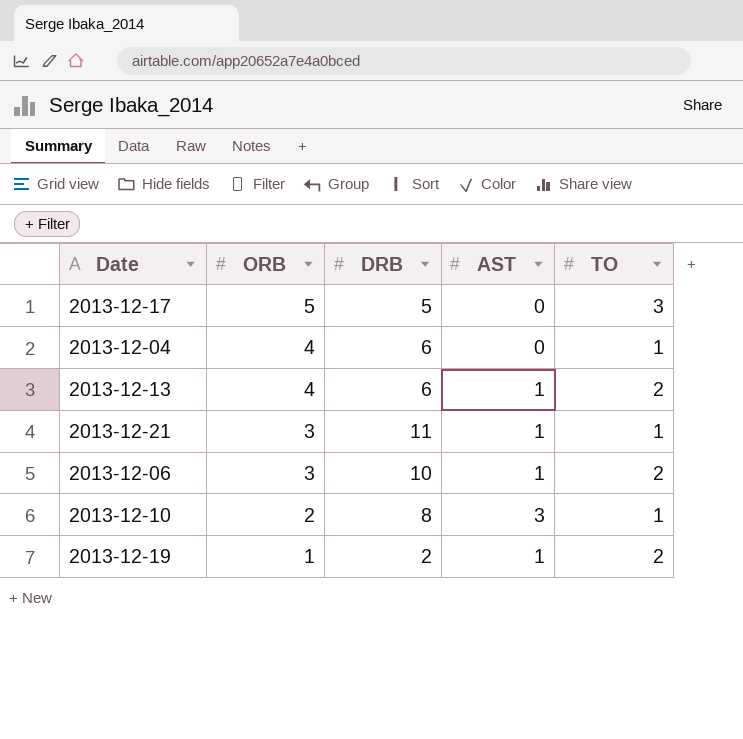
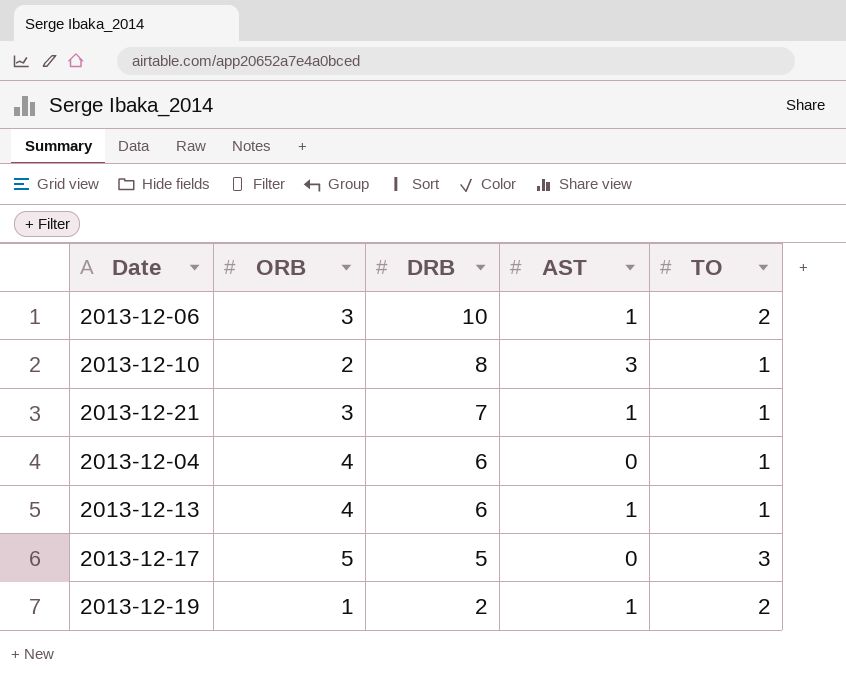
row order: ORB descending -> DRB descending
2013-12-21 | DRB: 11 -> 7
2013-12-13 | TO: 2 -> 1

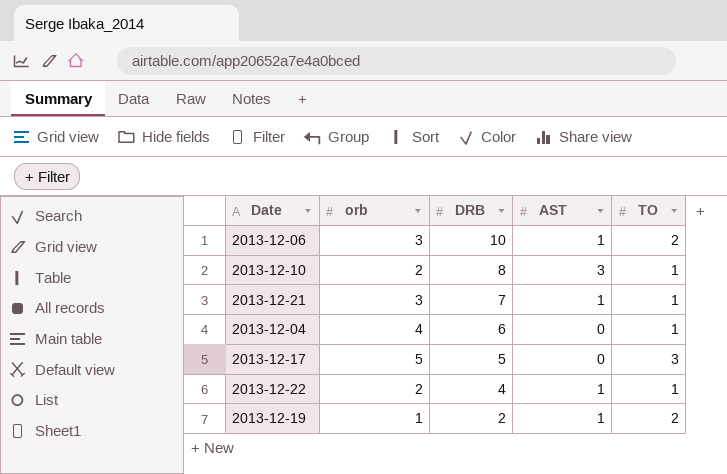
column name: ORB -> orb
row 2013-12-13: 4 | 6 | 1 | 1 -> none
row 2013-12-22: none -> 2 | 4 | 1 | 1

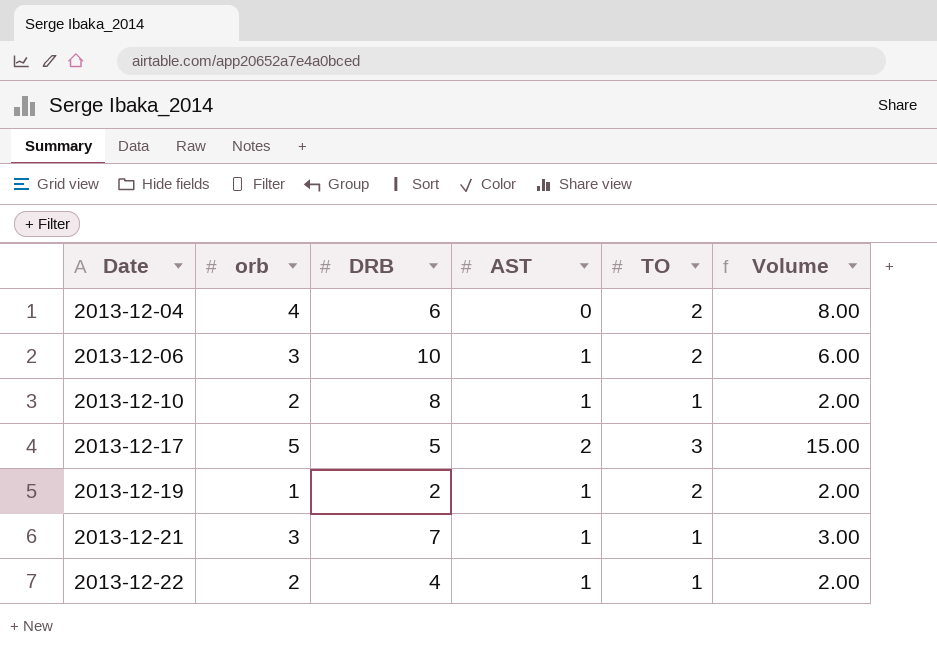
row order: DRB descending -> Date ascending
column Volume | formula: none -> [orb] * [TO]
2013-12-04 | TO: 1 -> 2
2013-12-10 | AST: 3 -> 1
2013-12-17 | AST: 0 -> 2

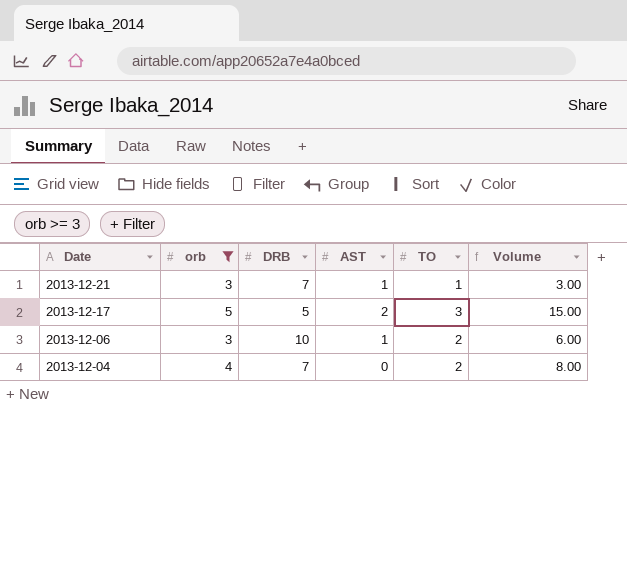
filter: none -> orb >= 3
row order: Date ascending -> Date descending
2013-12-04 | DRB: 6 -> 7

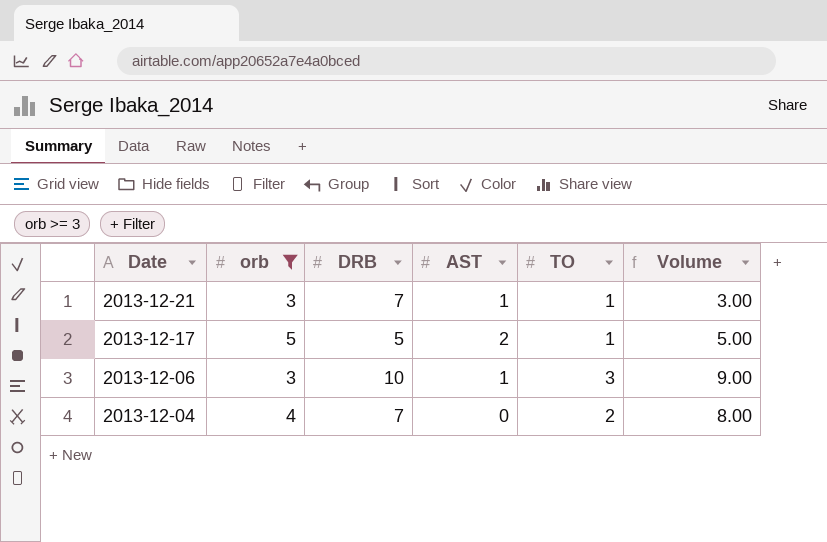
2013-12-17 | TO: 3 -> 1
2013-12-17 | Volume: 15.00 -> 5.00
2013-12-06 | TO: 2 -> 3
2013-12-06 | Volume: 6.00 -> 9.00

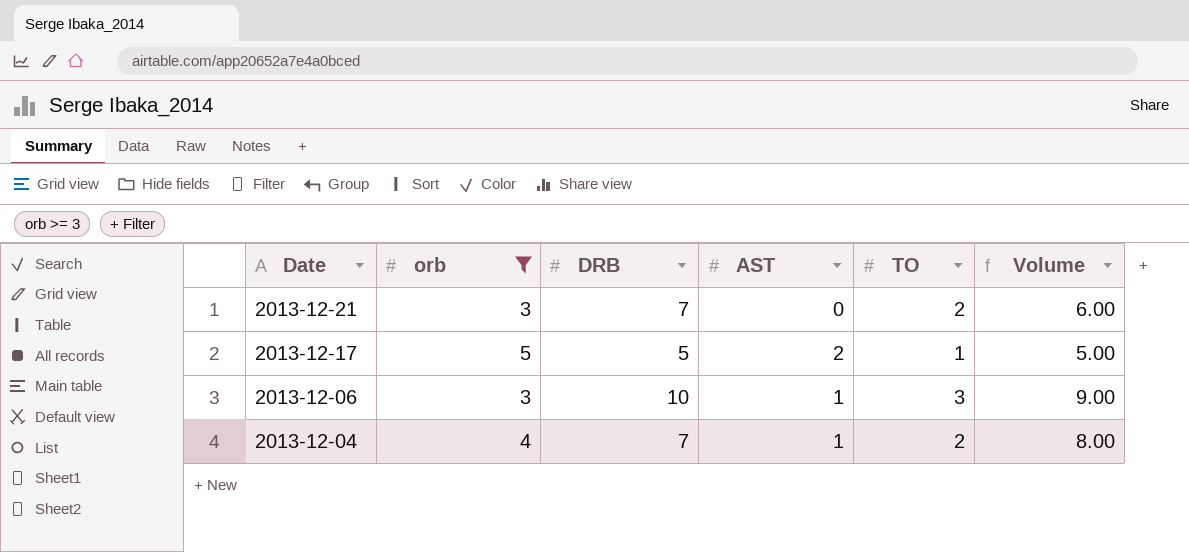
2013-12-21 | AST: 1 -> 0
2013-12-21 | TO: 1 -> 2
2013-12-21 | Volume: 3.00 -> 6.00
2013-12-04 | AST: 0 -> 1

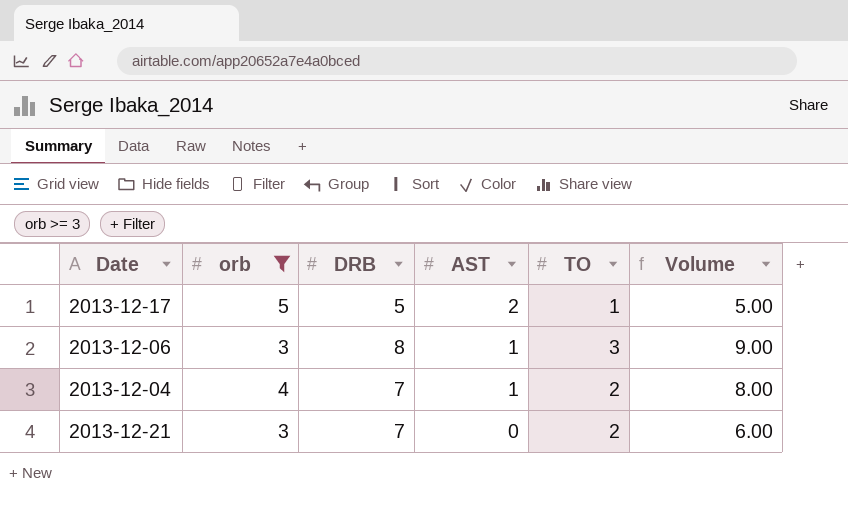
row order: Date descending -> AST descending
2013-12-06 | DRB: 10 -> 8

